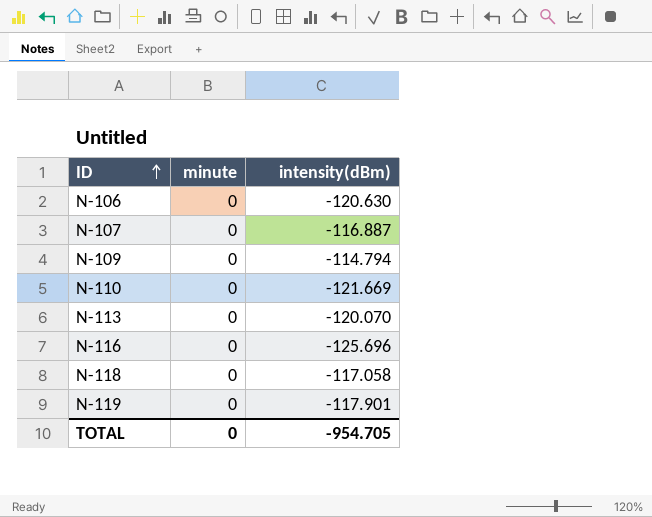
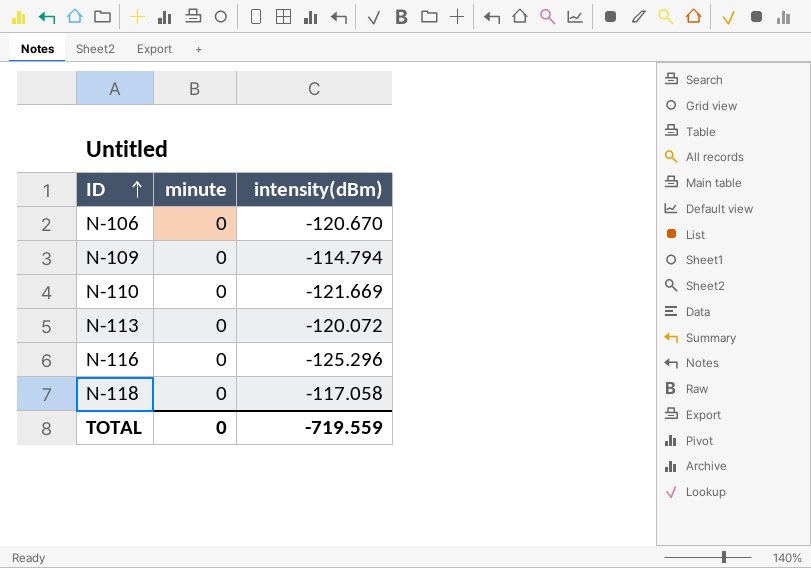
row N-107: 0 | -116.887 -> none
row N-119: 0 | -117.901 -> none
N-106 | intensity(dBm): -120.630 -> -120.670
N-113 | intensity(dBm): -120.070 -> -120.072
N-116 | intensity(dBm): -125.696 -> -125.296
TOTAL | intensity(dBm): -954.705 -> -719.559

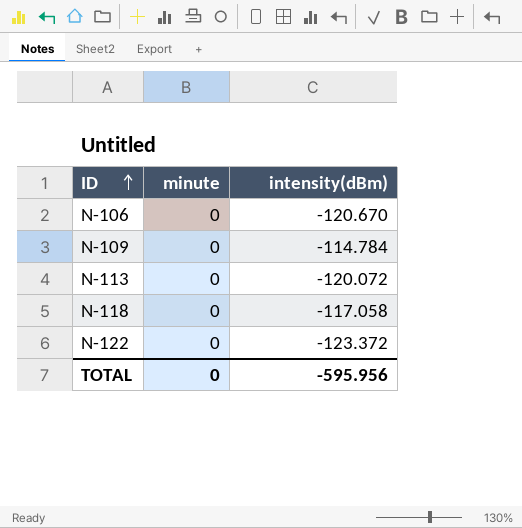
row N-110: 0 | -121.669 -> none
row N-116: 0 | -125.296 -> none
N-109 | intensity(dBm): -114.794 -> -114.784
row N-122: none -> 0 | -123.372
TOTAL | intensity(dBm): -719.559 -> -595.956

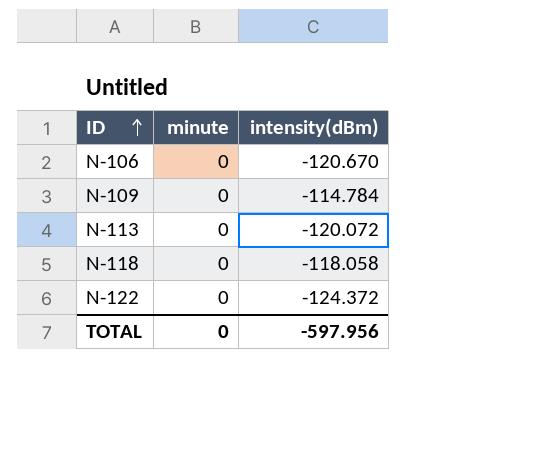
N-118 | intensity(dBm): -117.058 -> -118.058
N-122 | intensity(dBm): -123.372 -> -124.372
TOTAL | intensity(dBm): -595.956 -> -597.956

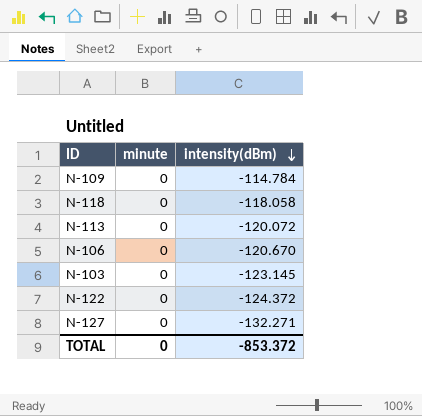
row order: ID ascending -> intensity(dBm) descending
row N-103: none -> 0 | -123.145
row N-127: none -> 0 | -132.271
TOTAL | intensity(dBm): -597.956 -> -853.372

